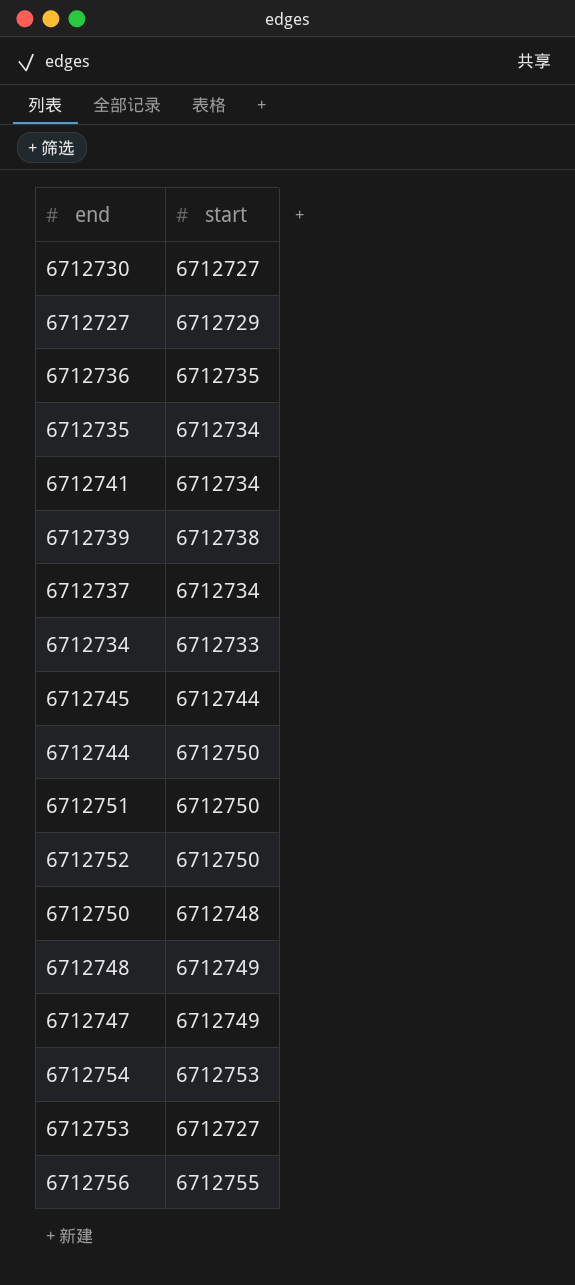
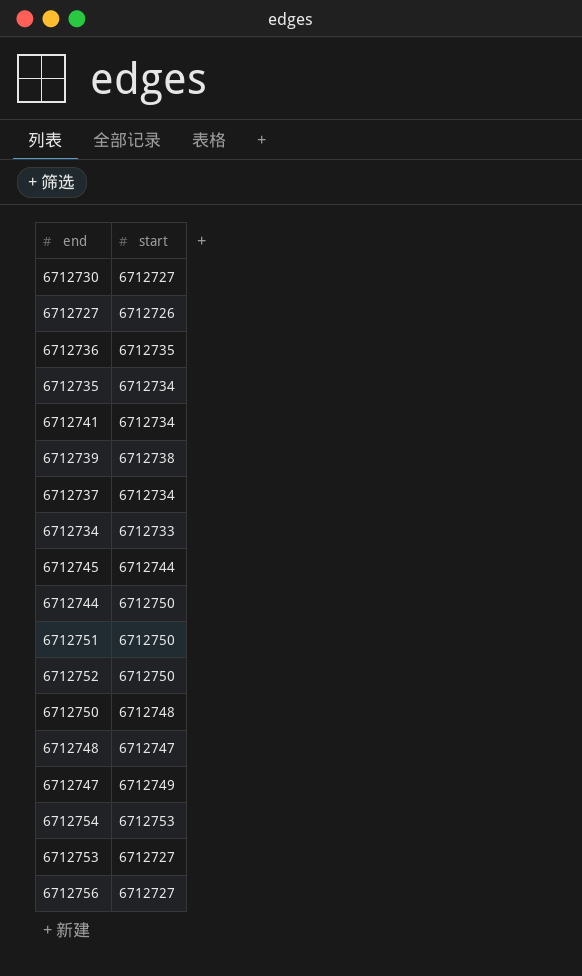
6712727 | start: 6712729 -> 6712726
6712748 | start: 6712749 -> 6712747
6712756 | start: 6712755 -> 6712727

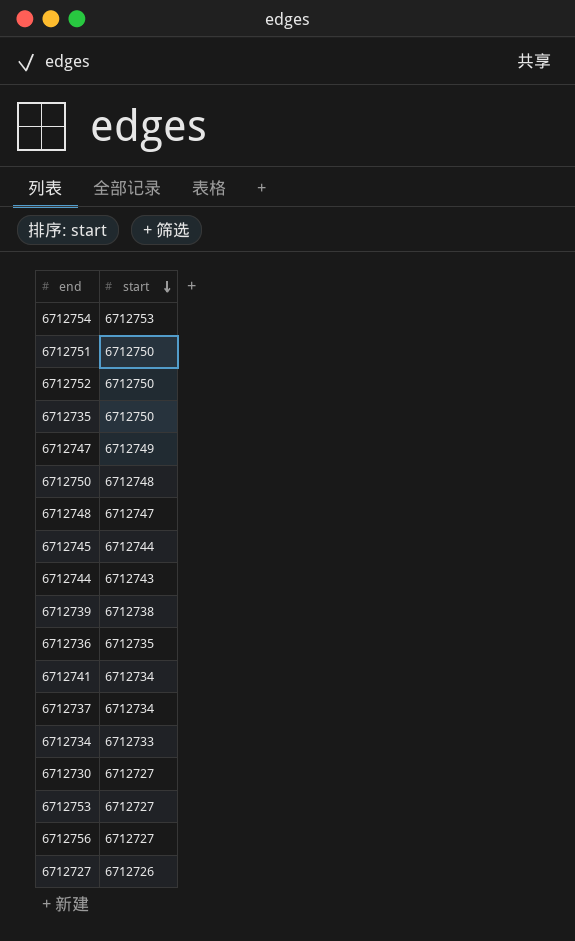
row order: none -> start descending
6712735 | start: 6712734 -> 6712750
6712744 | start: 6712750 -> 6712743

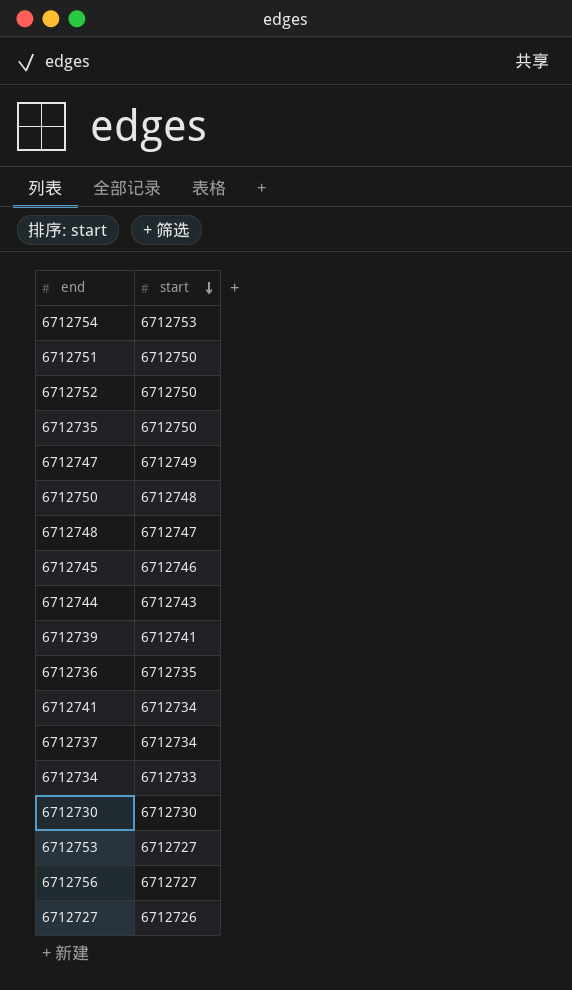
6712745 | start: 6712744 -> 6712746
6712739 | start: 6712738 -> 6712741
6712730 | start: 6712727 -> 6712730

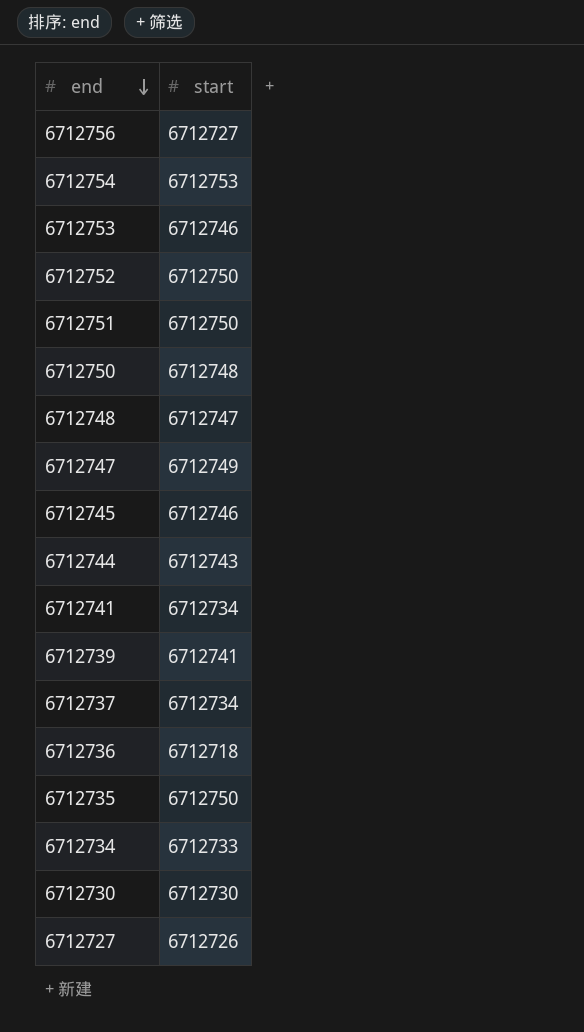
row order: start descending -> end descending
6712753 | start: 6712727 -> 6712746
6712736 | start: 6712735 -> 6712718

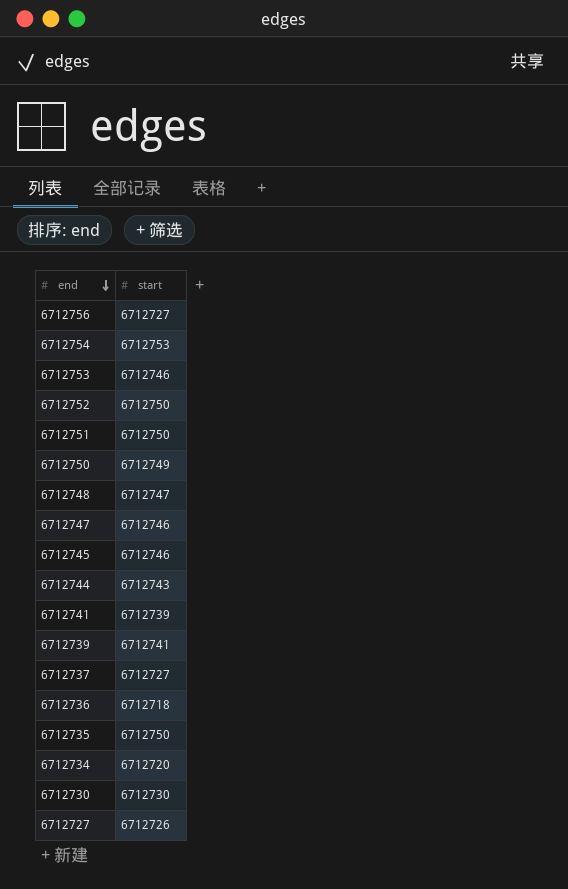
6712750 | start: 6712748 -> 6712749
6712747 | start: 6712749 -> 6712746
6712741 | start: 6712734 -> 6712739
6712737 | start: 6712734 -> 6712727
6712734 | start: 6712733 -> 6712720

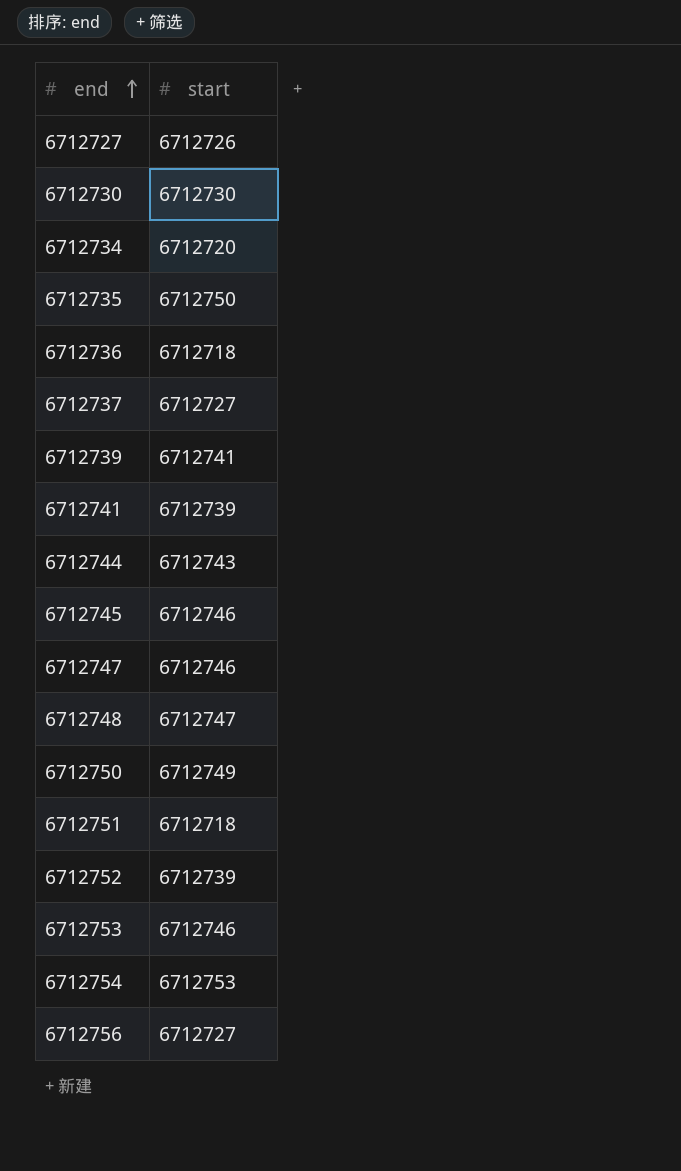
row order: end descending -> end ascending
6712751 | start: 6712750 -> 6712718
6712752 | start: 6712750 -> 6712739

